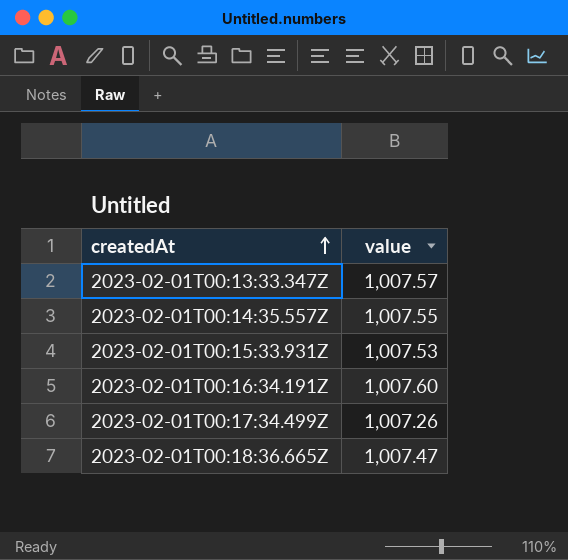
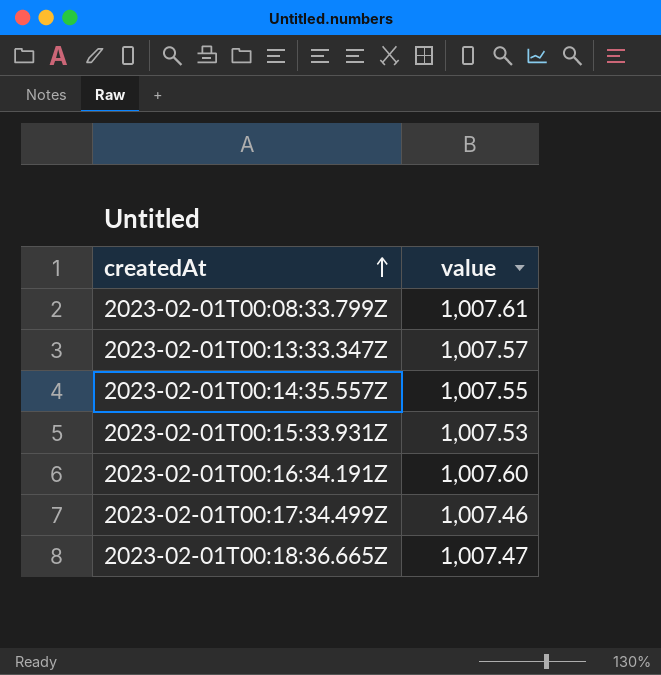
row 2023-02-01T00:08:33.799Z: none -> 1,007.61
2023-02-01T00:17:34.499Z | value: 1,007.26 -> 1,007.46

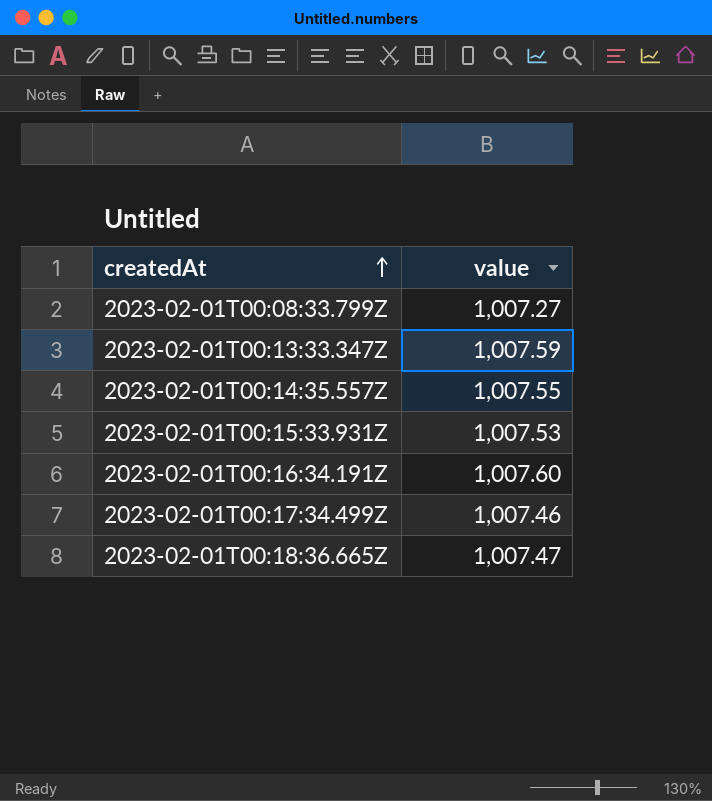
2023-02-01T00:08:33.799Z | value: 1,007.61 -> 1,007.27
2023-02-01T00:13:33.347Z | value: 1,007.57 -> 1,007.59

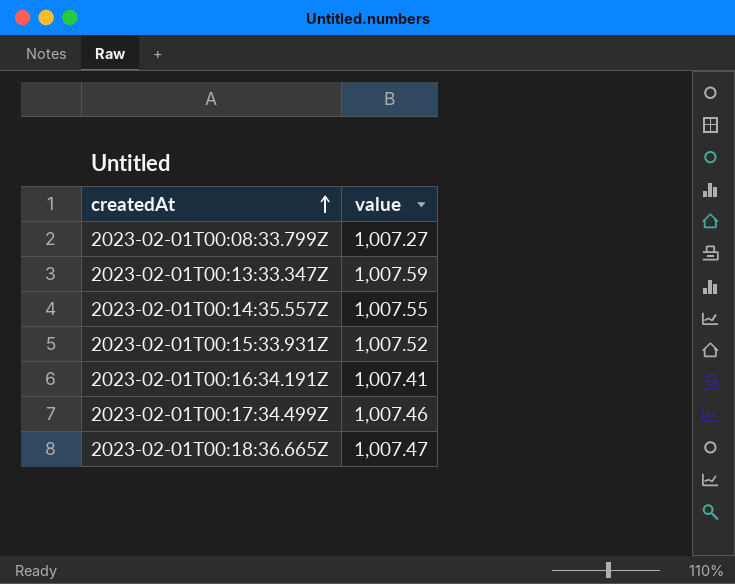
2023-02-01T00:15:33.931Z | value: 1,007.53 -> 1,007.52
2023-02-01T00:16:34.191Z | value: 1,007.60 -> 1,007.41

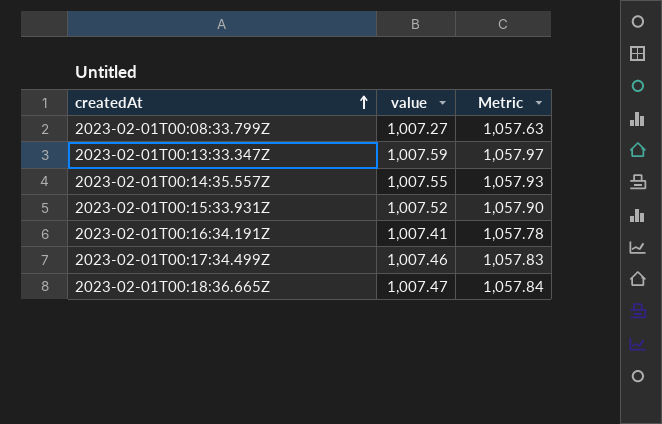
column Metric | formula: none -> [value] * 1.05

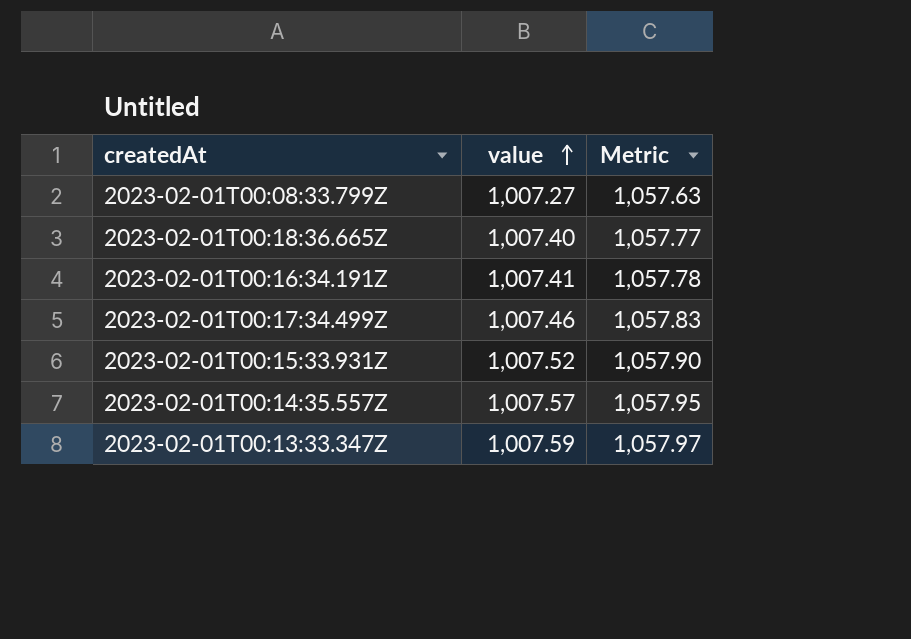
row order: createdAt ascending -> value ascending
2023-02-01T00:18:36.665Z | value: 1,007.47 -> 1,007.40
2023-02-01T00:18:36.665Z | Metric: 1,057.84 -> 1,057.77
2023-02-01T00:14:35.557Z | value: 1,007.55 -> 1,007.57
2023-02-01T00:14:35.557Z | Metric: 1,057.93 -> 1,057.95

